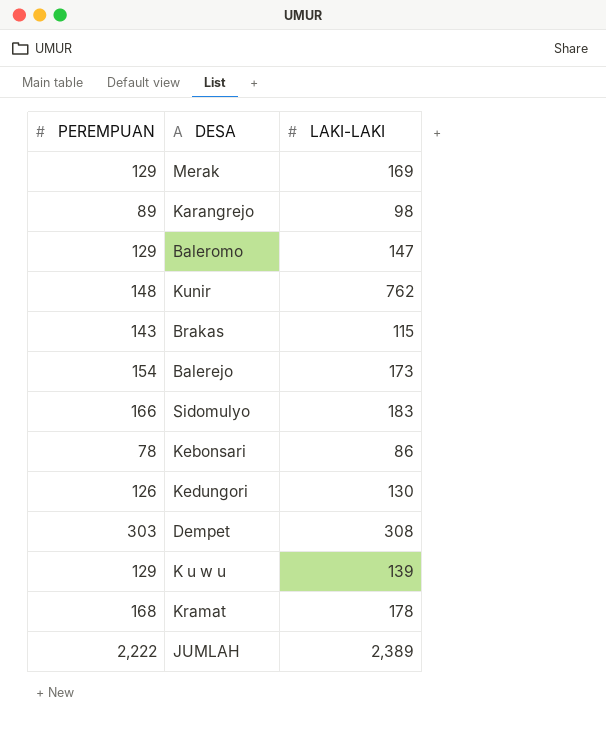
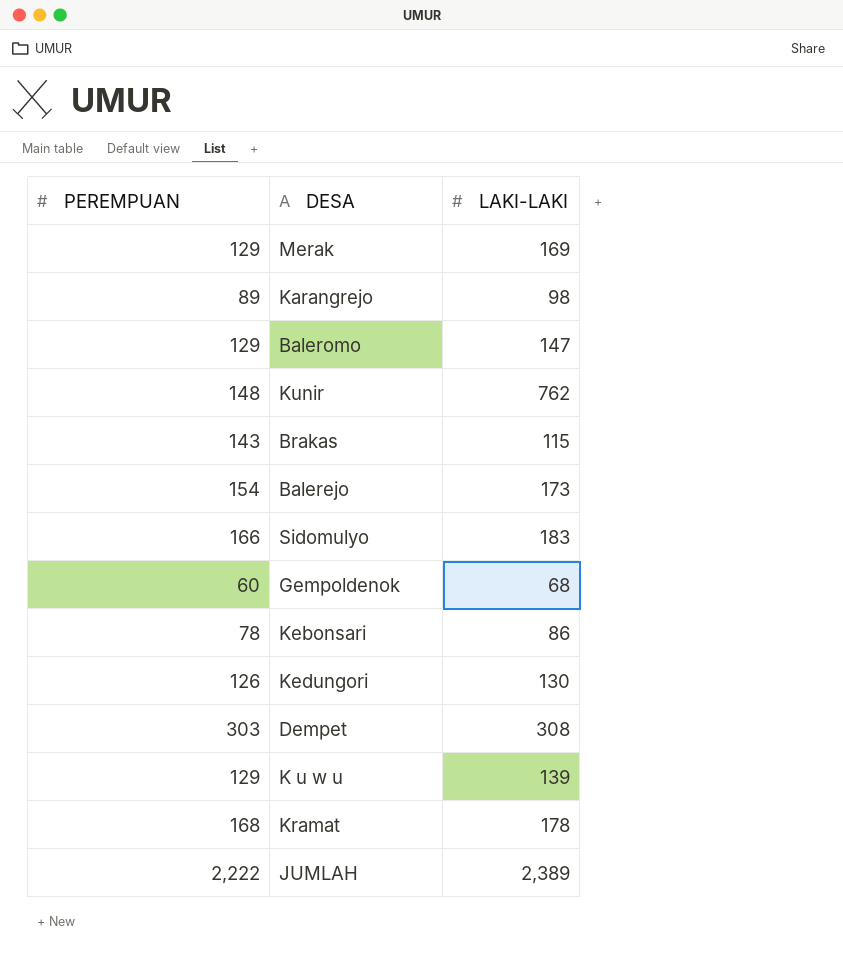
row Gempoldenok: none -> 60 | 68

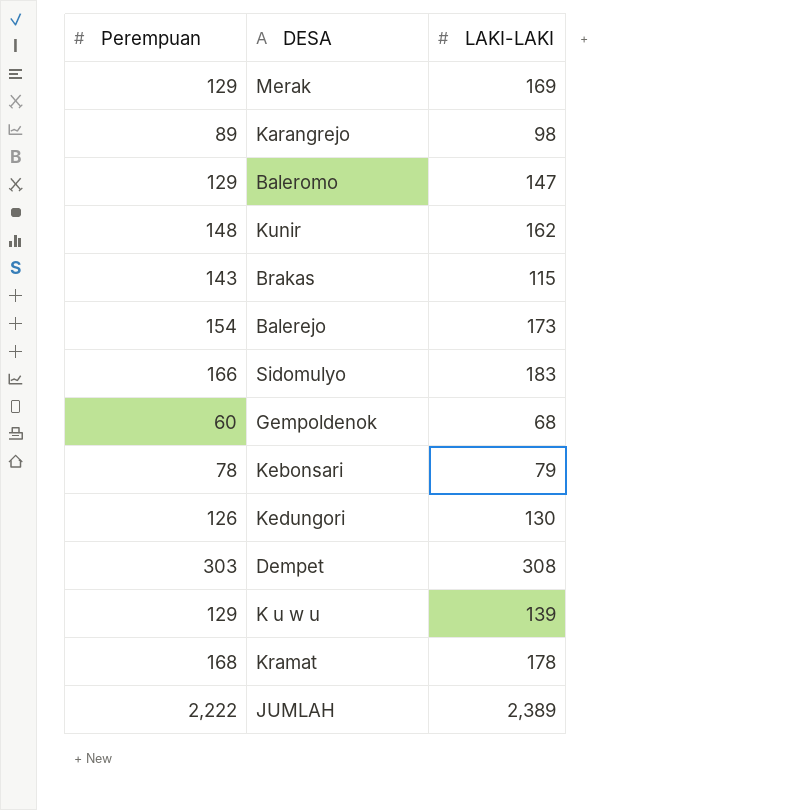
column name: PEREMPUAN -> Perempuan
Kunir | LAKI-LAKI: 762 -> 162
Kebonsari | LAKI-LAKI: 86 -> 79

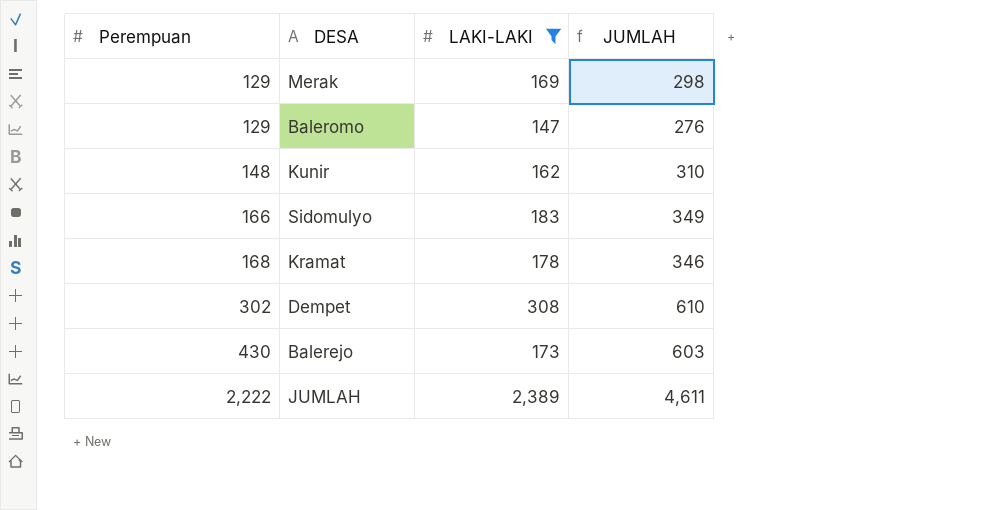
filter: none -> LAKI-LAKI >= 147
row order: none -> Perempuan ascending
column JUMLAH | formula: none -> [Perempuan] + [LAKI-LAKI]
Dempet | Perempuan: 303 -> 302
Balerejo | Perempuan: 154 -> 430

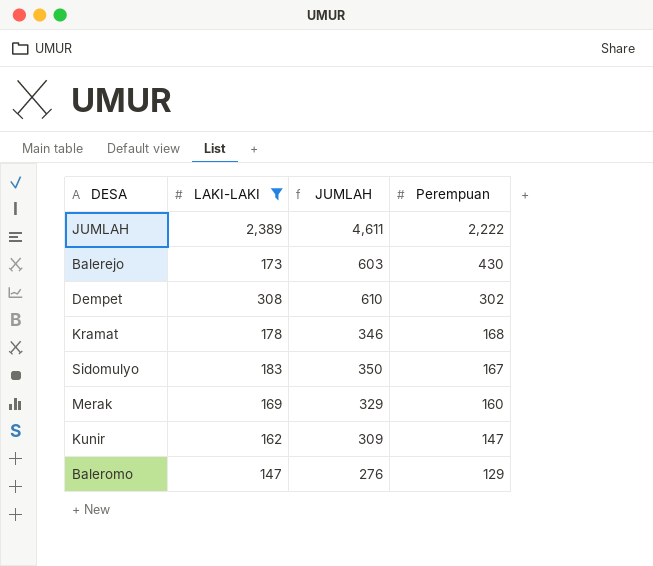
row order: Perempuan ascending -> Perempuan descending
column Perempuan | position: 1 -> 4
Sidomulyo | JUMLAH: 349 -> 350
Sidomulyo | Perempuan: 166 -> 167
Merak | JUMLAH: 298 -> 329
Merak | Perempuan: 129 -> 160
Kunir | JUMLAH: 310 -> 309
Kunir | Perempuan: 148 -> 147

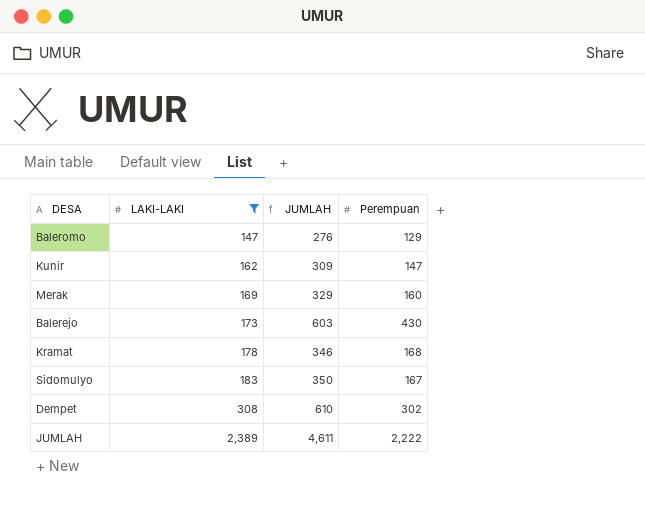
row order: Perempuan descending -> LAKI-LAKI ascending

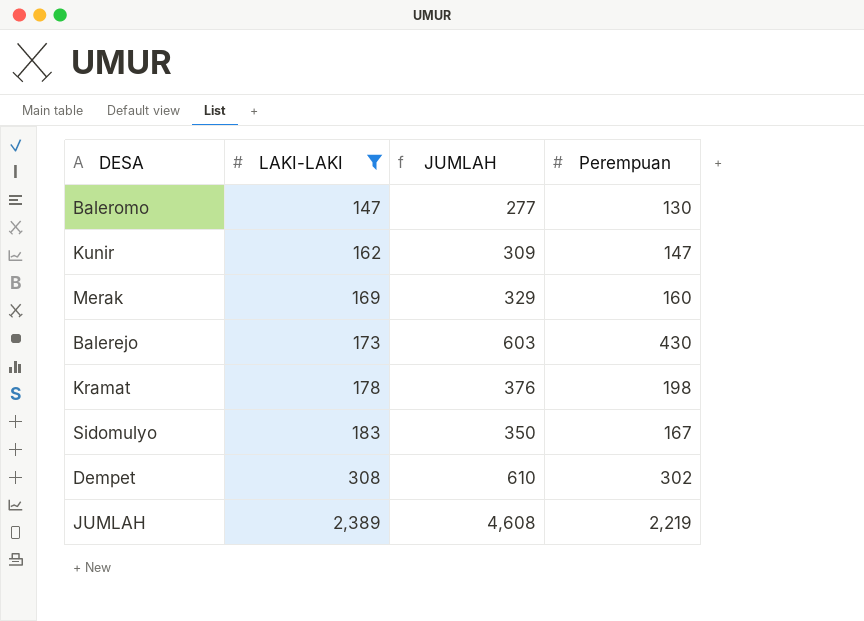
Baleromo | JUMLAH: 276 -> 277
Baleromo | Perempuan: 129 -> 130
Kramat | JUMLAH: 346 -> 376
Kramat | Perempuan: 168 -> 198
JUMLAH | JUMLAH: 4,611 -> 4,608
JUMLAH | Perempuan: 2,222 -> 2,219

